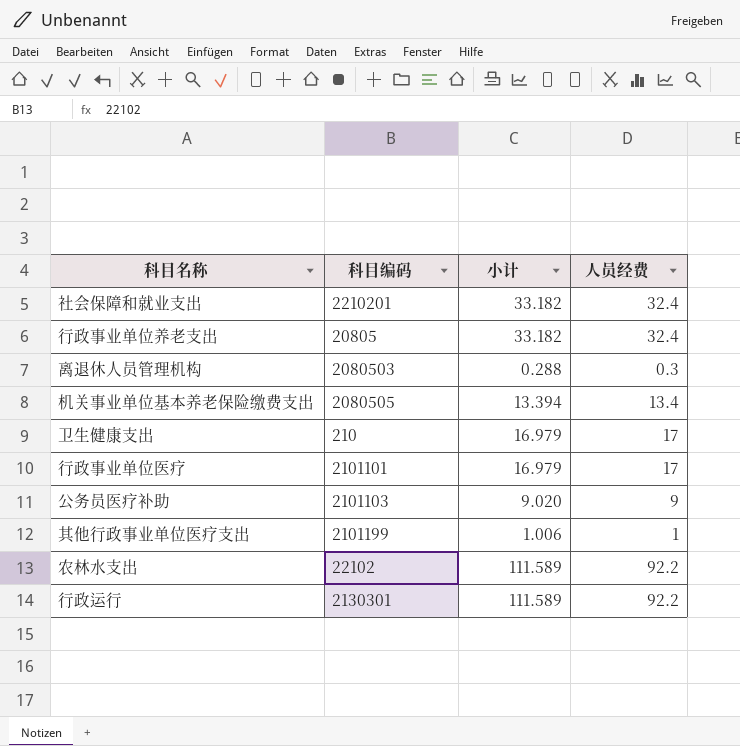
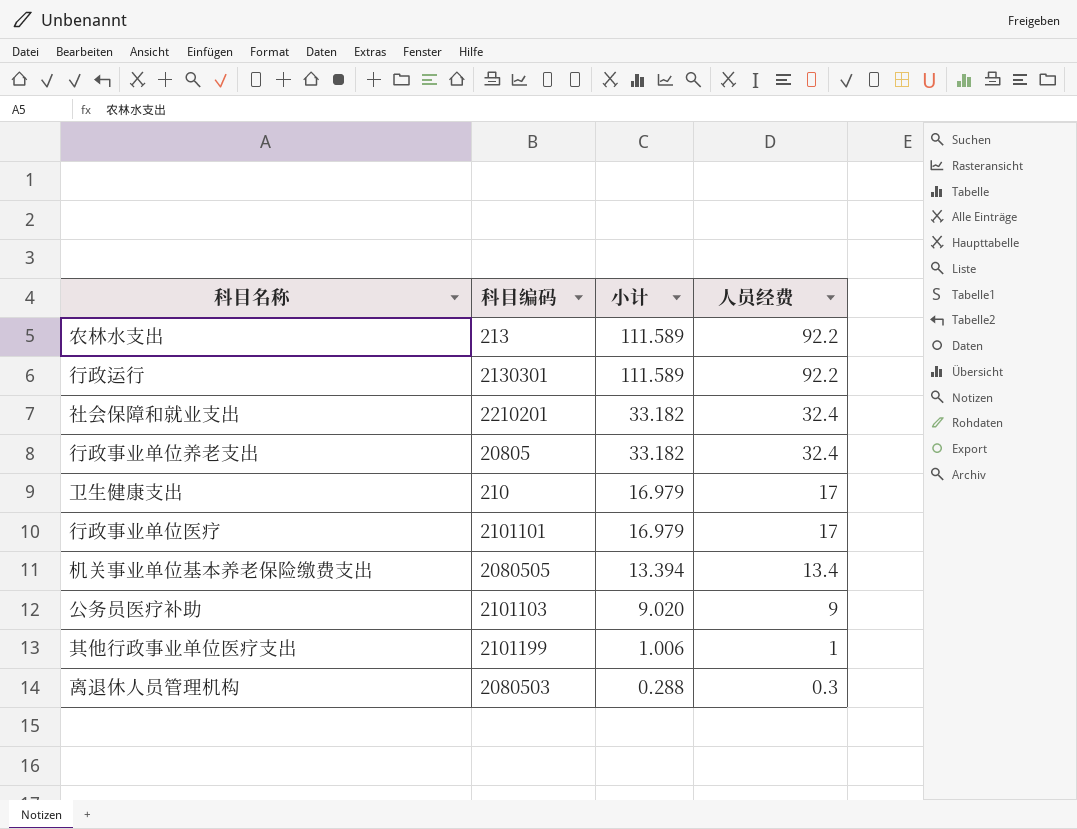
row order: none -> 小计 descending
农林水支出 | 科目编码: 22102 -> 213

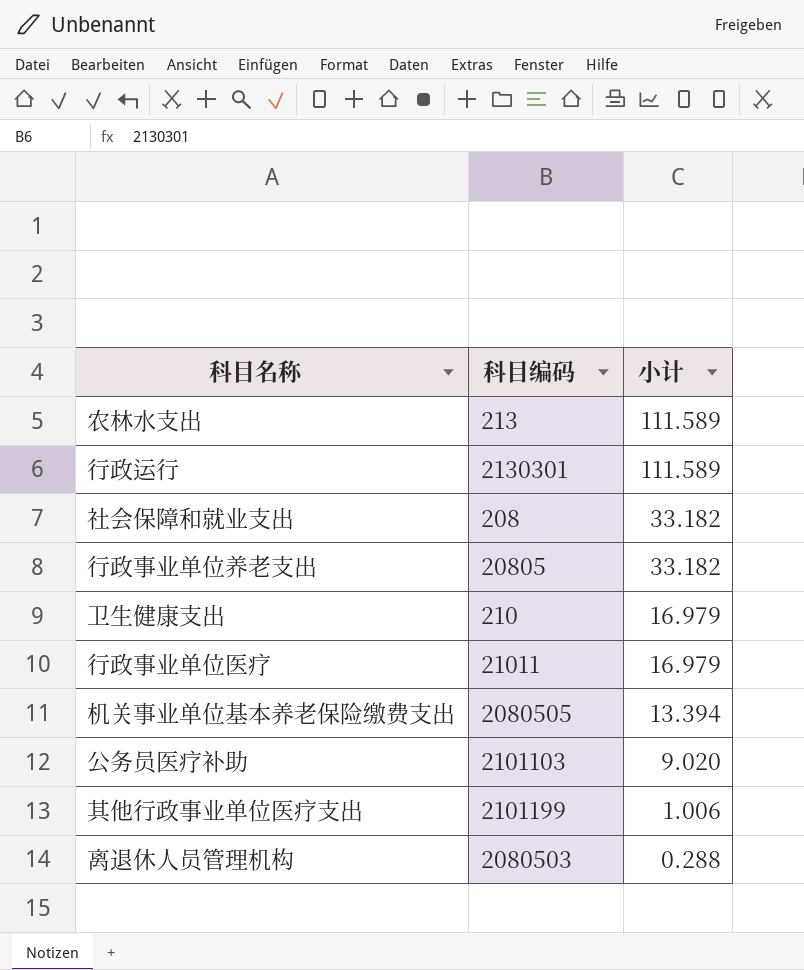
column 人员经费 | position: 4 -> none
社会保障和就业支出 | 科目编码: 2210201 -> 208
行政事业单位医疗 | 科目编码: 2101101 -> 21011

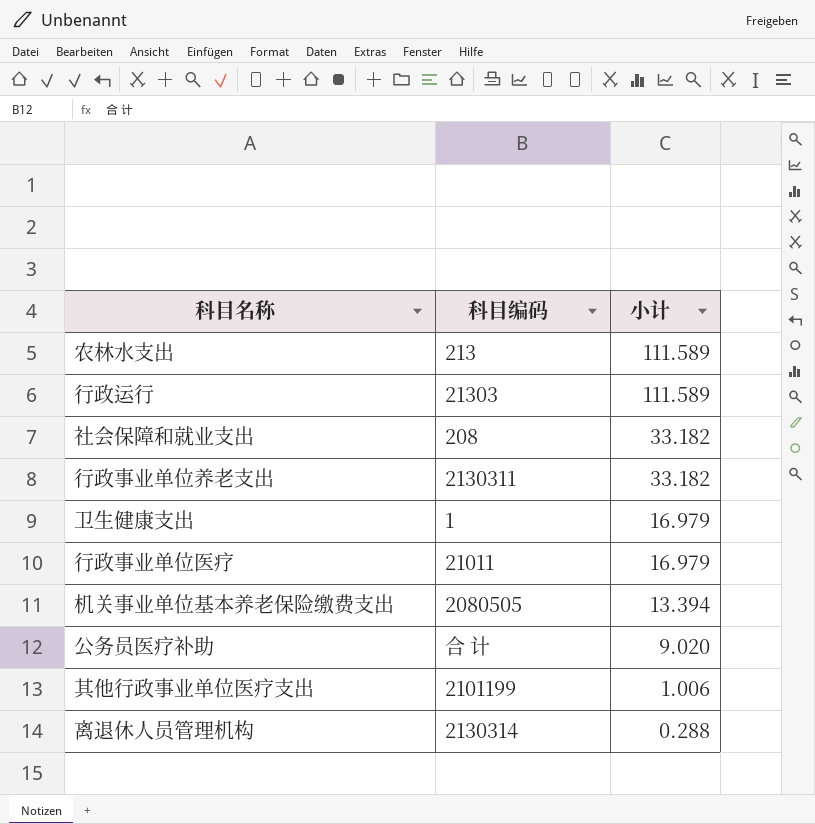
行政运行 | 科目编码: 2130301 -> 21303
行政事业单位养老支出 | 科目编码: 20805 -> 2130311
卫生健康支出 | 科目编码: 210 -> 1
公务员医疗补助 | 科目编码: 2101103 -> 合 计
离退休人员管理机构 | 科目编码: 2080503 -> 2130314

